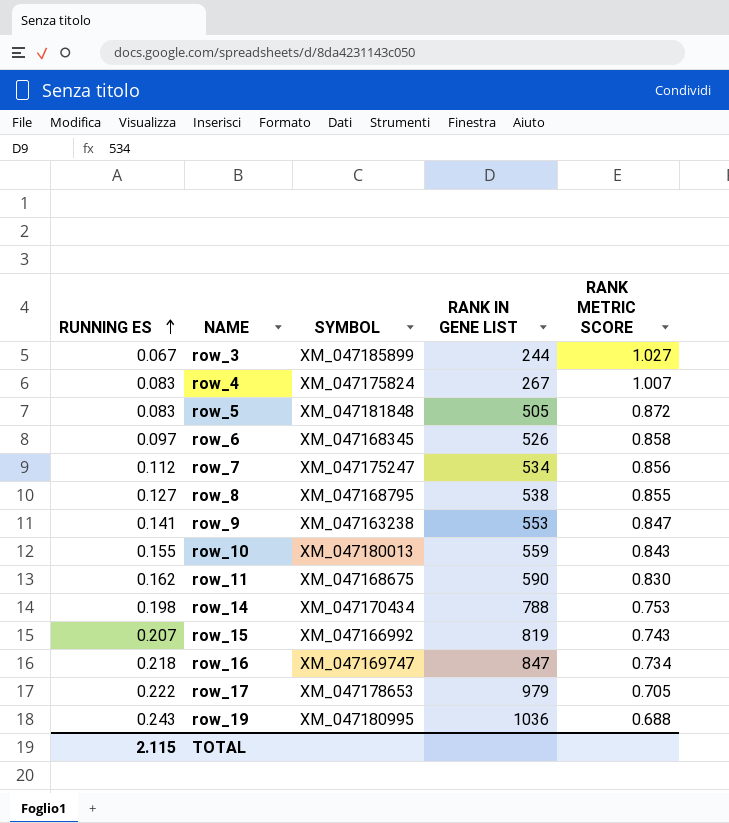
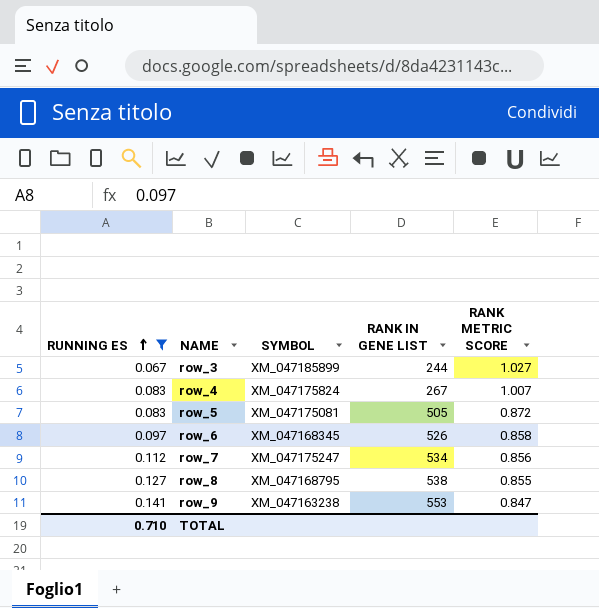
filter: none -> RUNNING ES <= 0.141
row_5 | SYMBOL: XM_047181848 -> XM_047175081
TOTAL | RUNNING ES: 2.115 -> 0.710

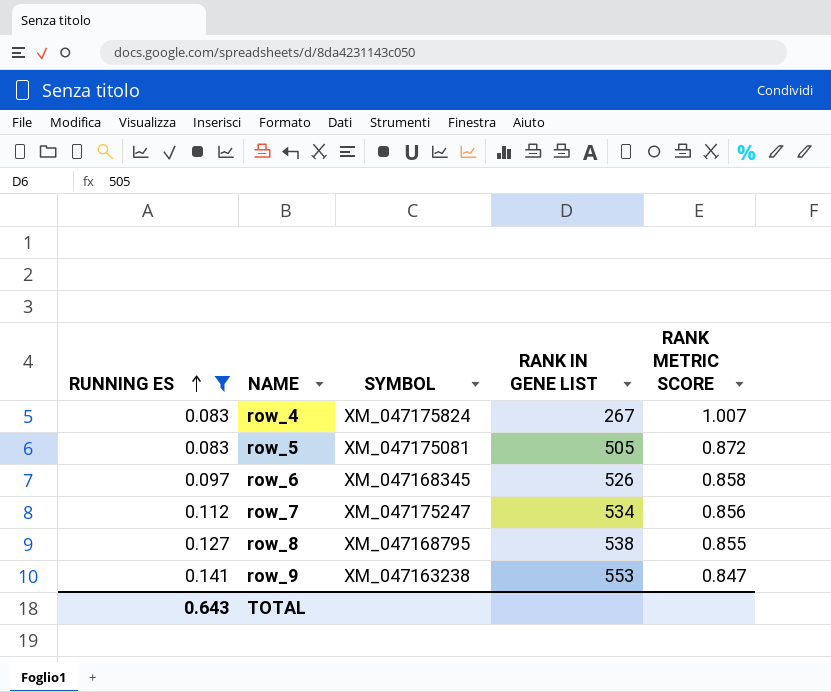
row row_3: 0.067 | XM_047185899 | 244 | 1.027 -> none
TOTAL | RUNNING ES: 0.710 -> 0.643

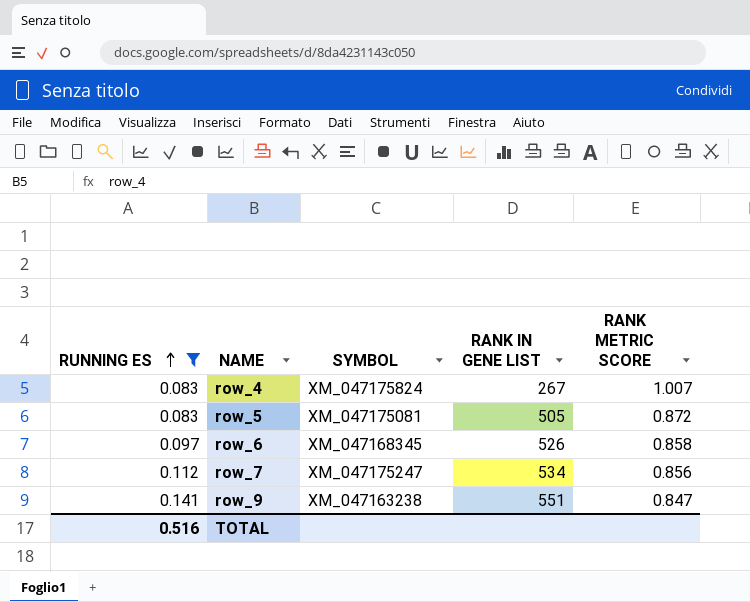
row row_8: 0.127 | XM_047168795 | 538 | 0.855 -> none
row_9 | RANK IN GENE LIST: 553 -> 551
TOTAL | RUNNING ES: 0.643 -> 0.516

